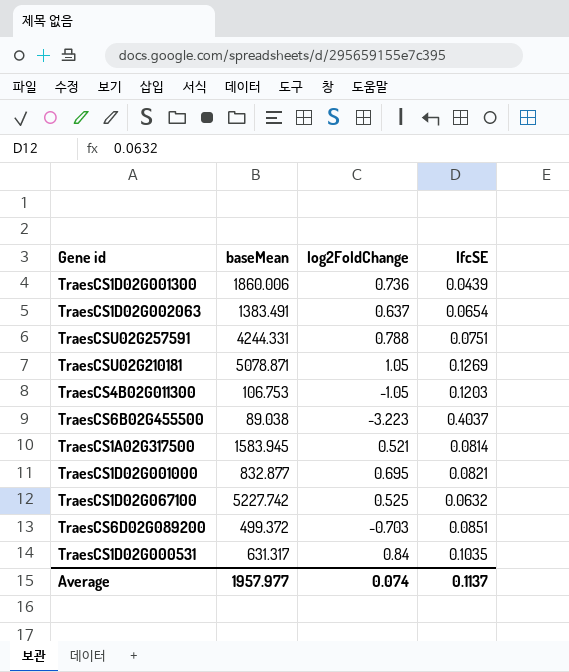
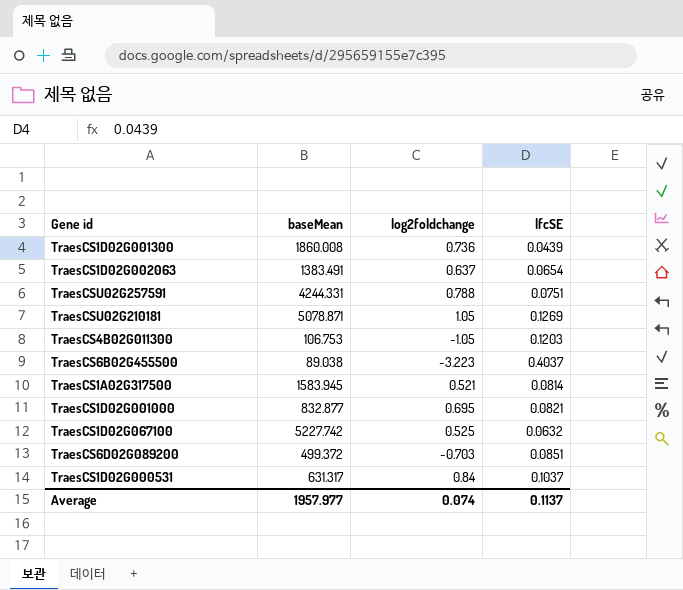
column name: log2FoldChange -> log2foldchange
TraesCS1D02G001300 | baseMean: 1860.006 -> 1860.008
TraesCS1D02G000531 | lfcSE: 0.1035 -> 0.1037

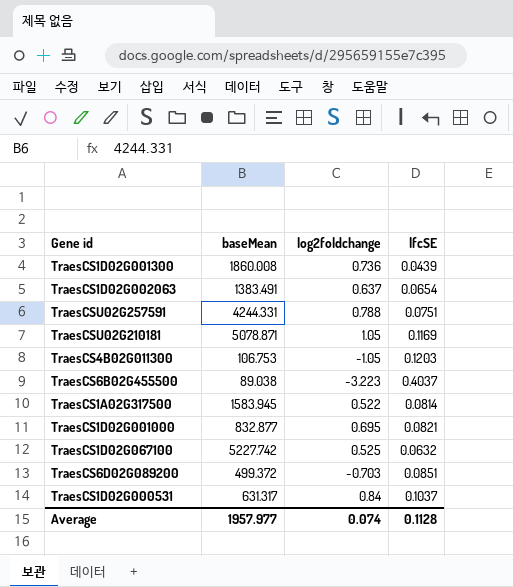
TraesCSU02G210181 | lfcSE: 0.1269 -> 0.1169
TraesCS1A02G317500 | log2foldchange: 0.521 -> 0.522
Average | lfcSE: 0.1137 -> 0.1128

